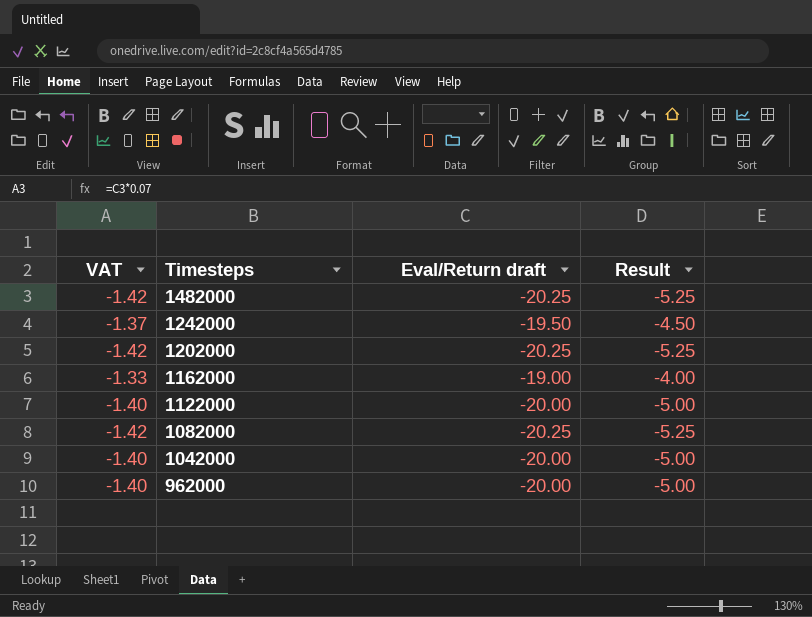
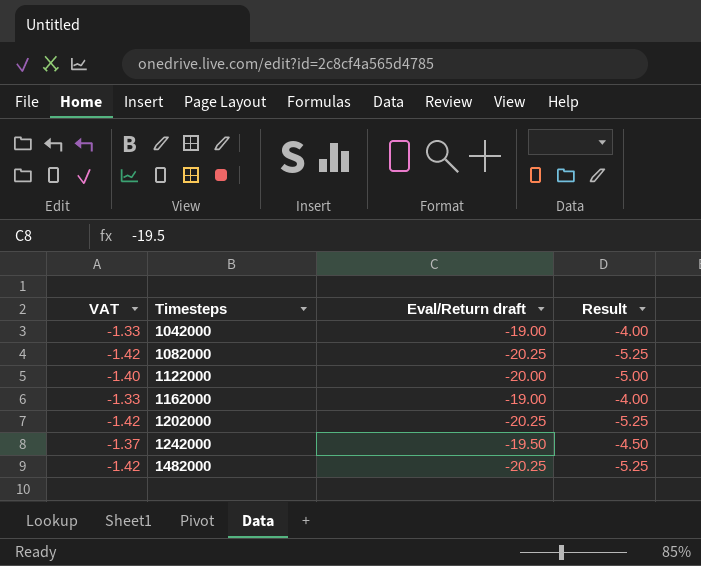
row order: Timesteps descending -> Timesteps ascending
row 962000: -1.40 | -20.00 | -5.00 -> none
1042000 | VAT: -1.40 -> -1.33
1042000 | Eval/Return draft: -20.00 -> -19.00
1042000 | Result: -5.00 -> -4.00

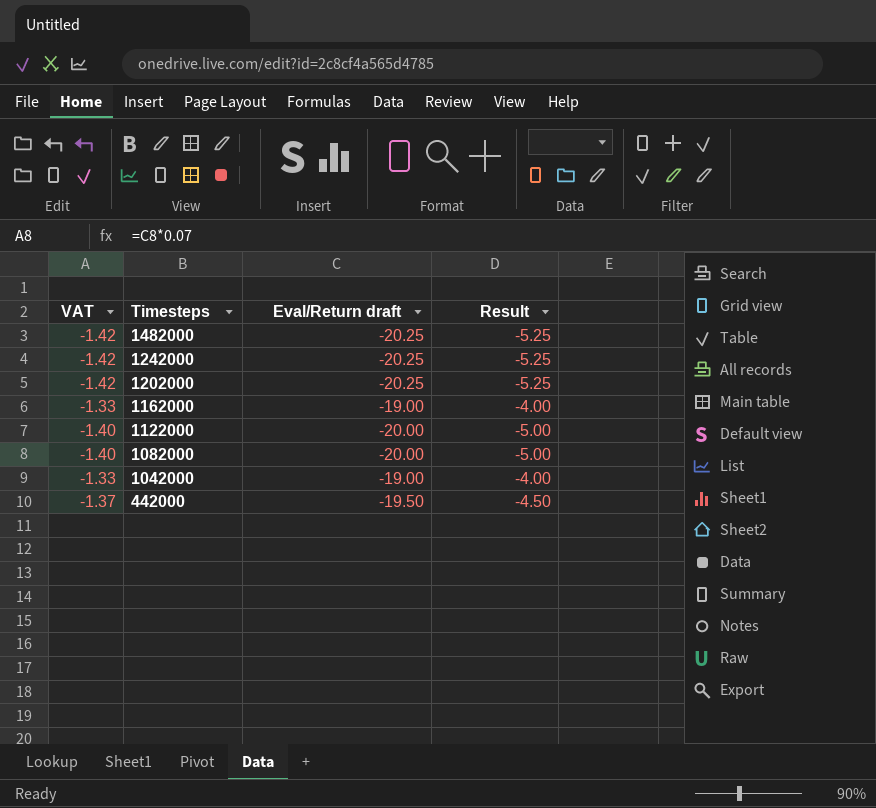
row order: Timesteps ascending -> Timesteps descending
1242000 | VAT: -1.37 -> -1.42
1242000 | Eval/Return draft: -19.50 -> -20.25
1242000 | Result: -4.50 -> -5.25
1082000 | VAT: -1.42 -> -1.40
1082000 | Eval/Return draft: -20.25 -> -20.00
1082000 | Result: -5.25 -> -5.00
row 442000: none -> -1.37 | -19.50 | -4.50

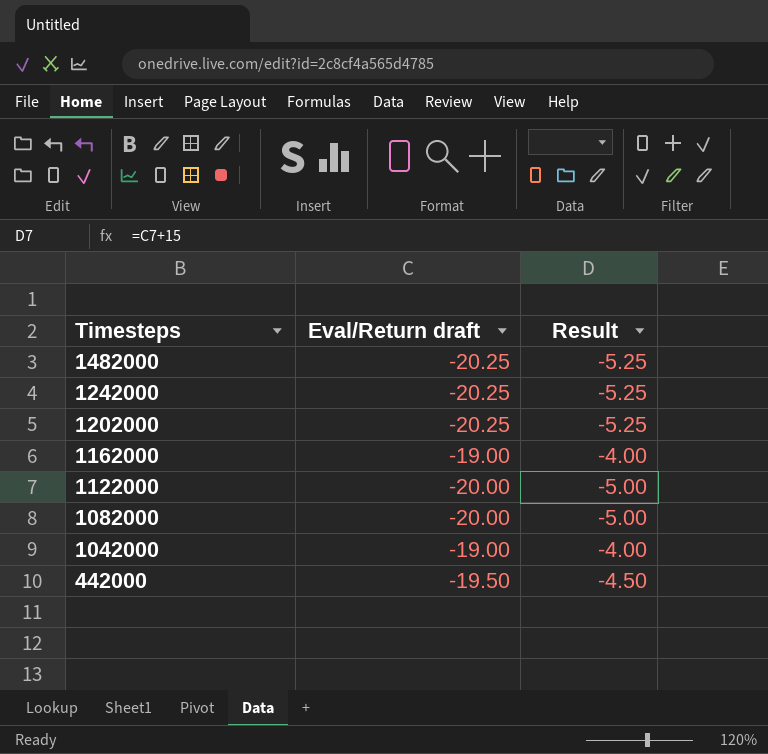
column VAT | formula: [Eval/Return draft] * 0.07 -> none

